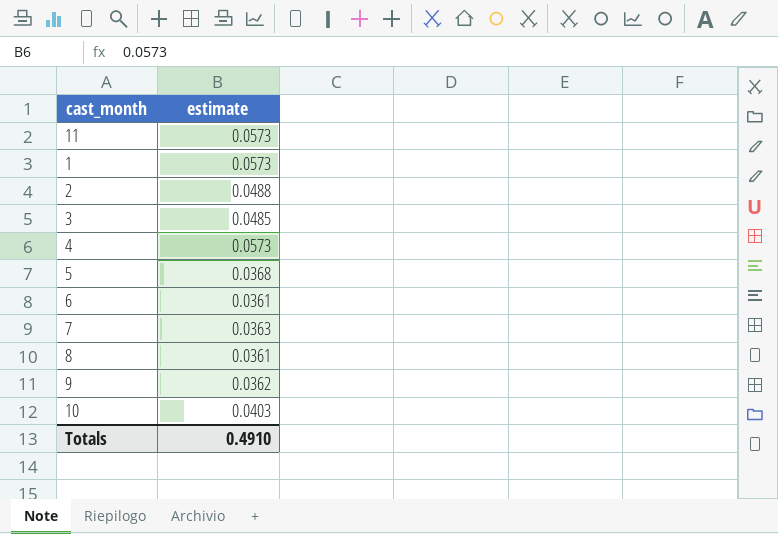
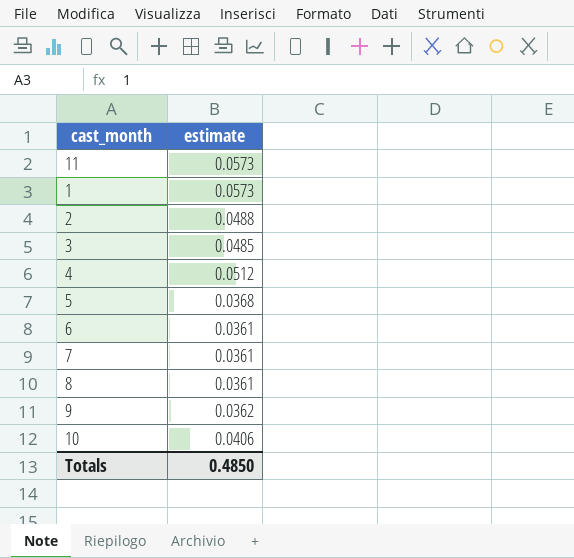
4 | estimate: 0.0573 -> 0.0512
7 | estimate: 0.0363 -> 0.0361
10 | estimate: 0.0403 -> 0.0406
Totals | estimate: 0.4910 -> 0.4850

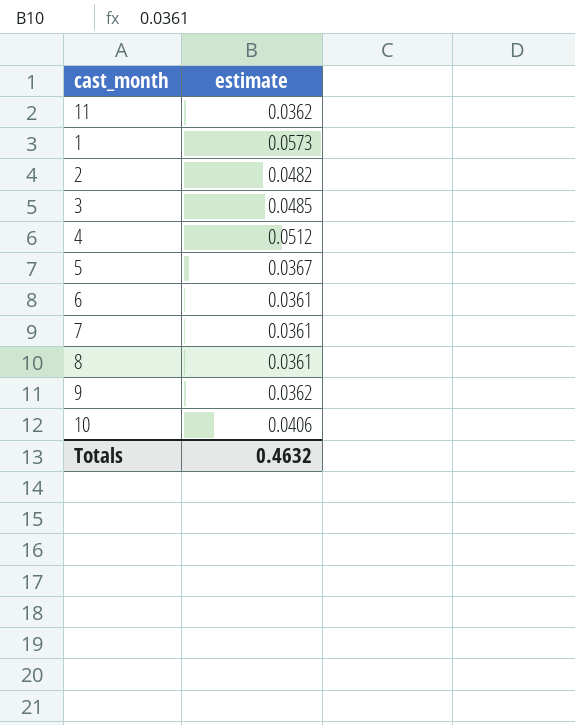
11 | estimate: 0.0573 -> 0.0362
2 | estimate: 0.0488 -> 0.0482
5 | estimate: 0.0368 -> 0.0367
Totals | estimate: 0.4850 -> 0.4632

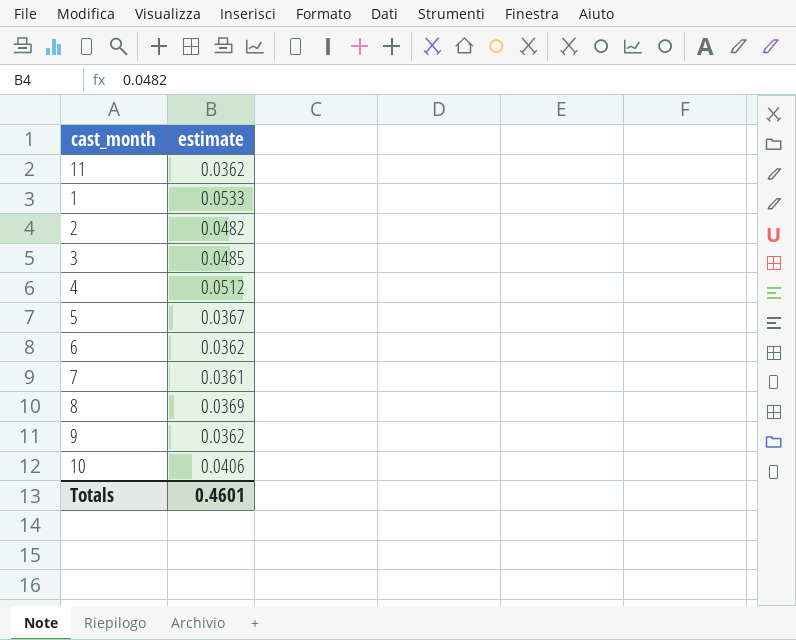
1 | estimate: 0.0573 -> 0.0533
6 | estimate: 0.0361 -> 0.0362
8 | estimate: 0.0361 -> 0.0369
Totals | estimate: 0.4632 -> 0.4601

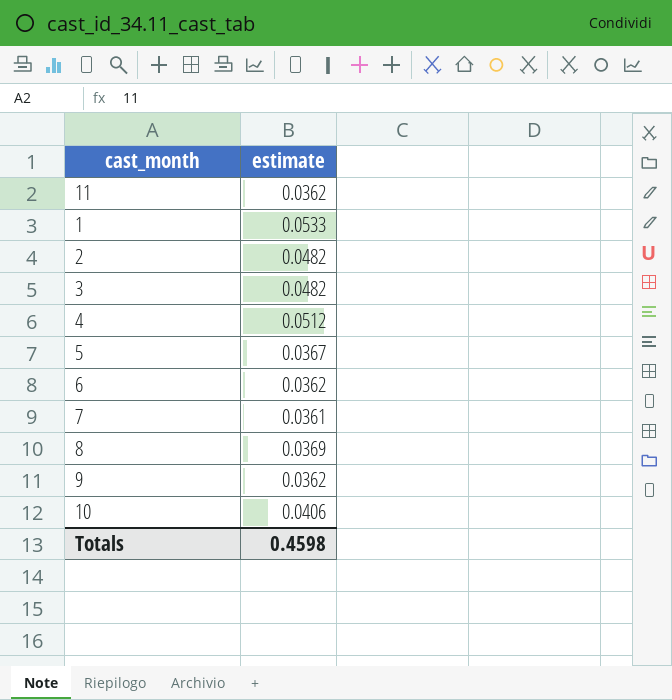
3 | estimate: 0.0485 -> 0.0482
Totals | estimate: 0.4601 -> 0.4598

